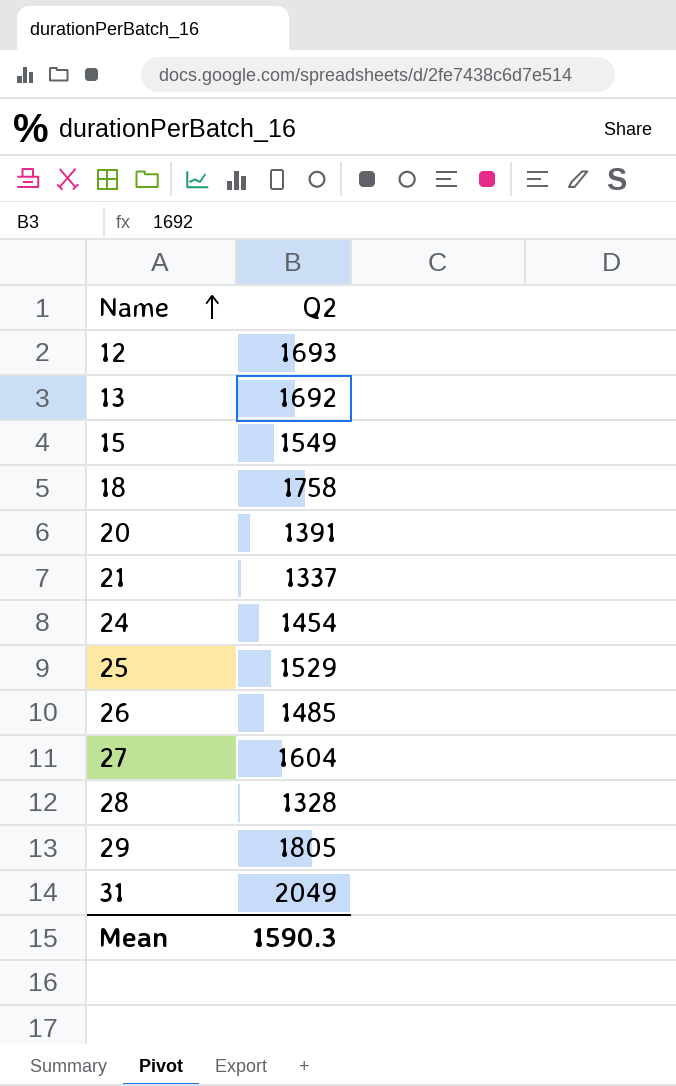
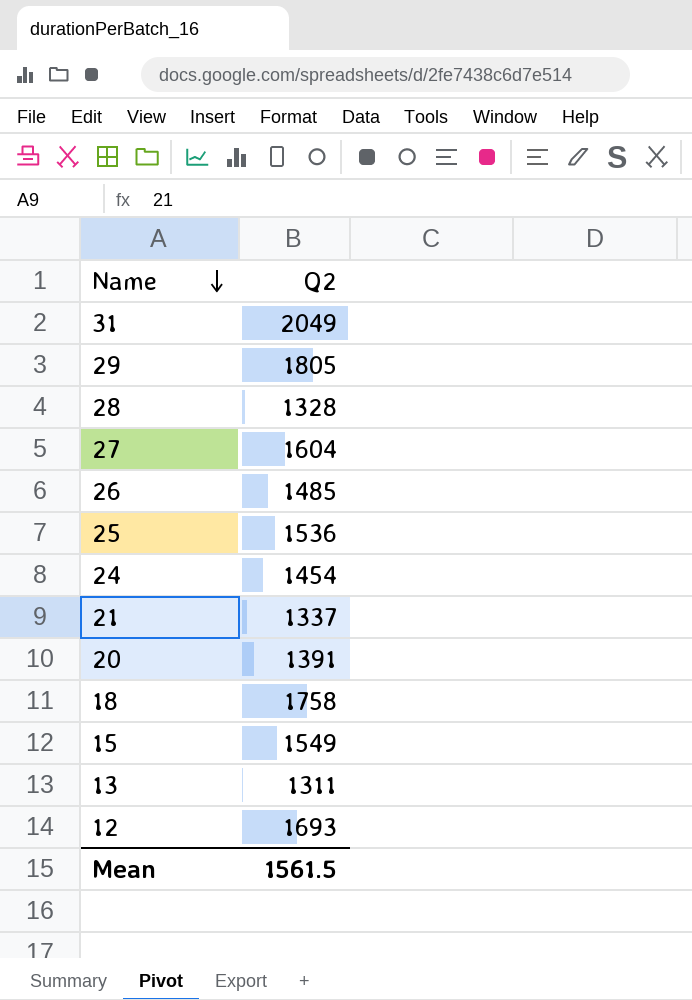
row order: Name ascending -> Name descending
25 | Q2: 1529 -> 1536
13 | Q2: 1692 -> 1311
Mean | Q2: 1590.3 -> 1561.5

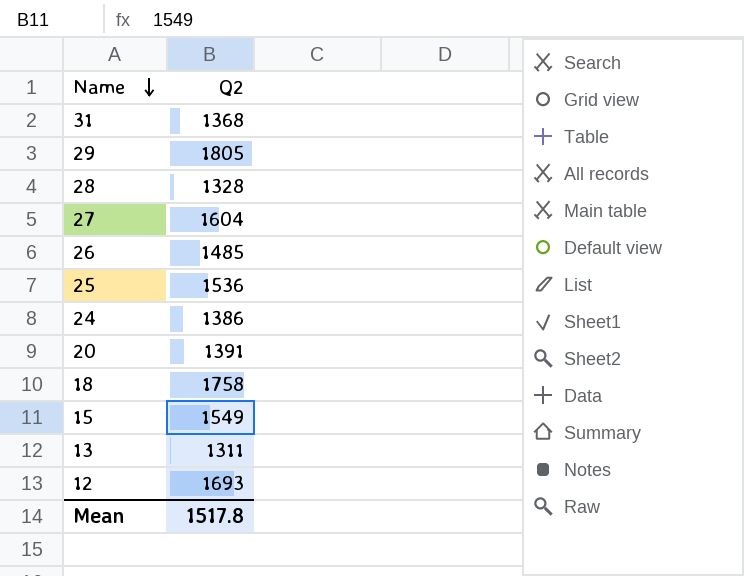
row 21: 1337 -> none
31 | Q2: 2049 -> 1368
24 | Q2: 1454 -> 1386
Mean | Q2: 1561.5 -> 1517.8

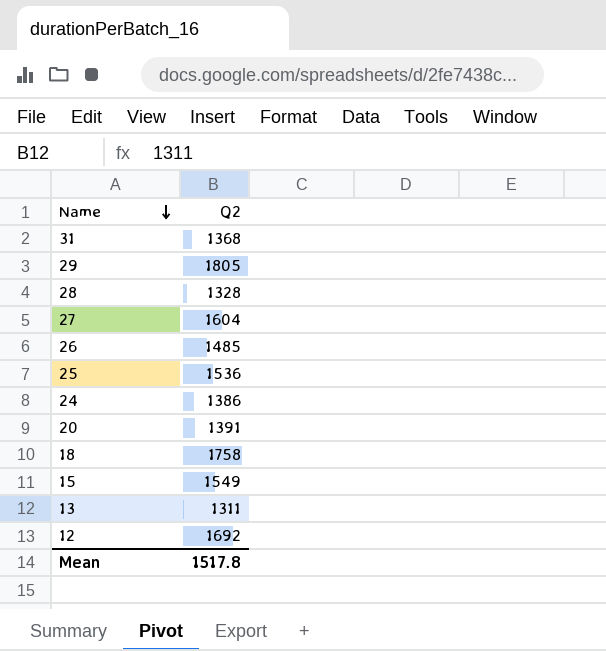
12 | Q2: 1693 -> 1692

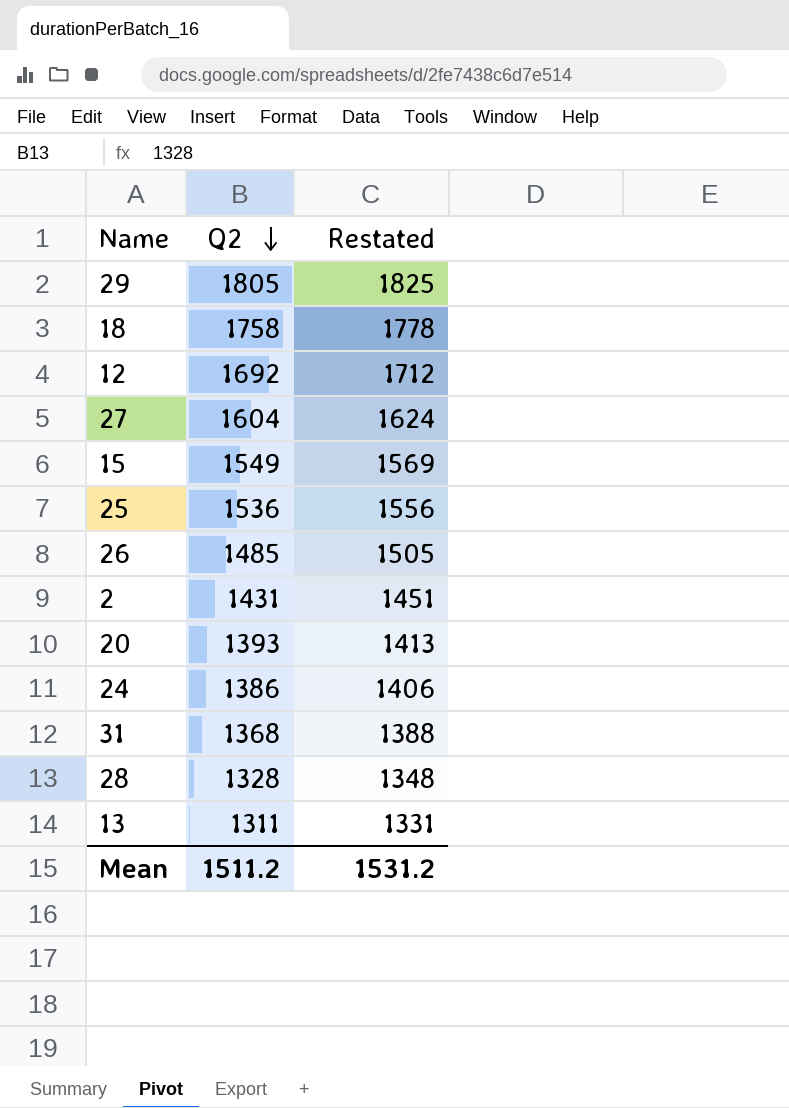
row order: Name descending -> Q2 descending
column Restated | formula: none -> [Q2] + 20
row 2: none -> 1431 | 1451
20 | Q2: 1391 -> 1393
Mean | Q2: 1517.8 -> 1511.2

